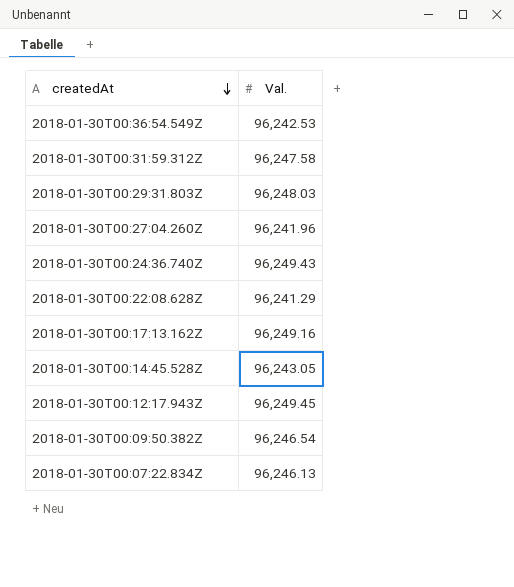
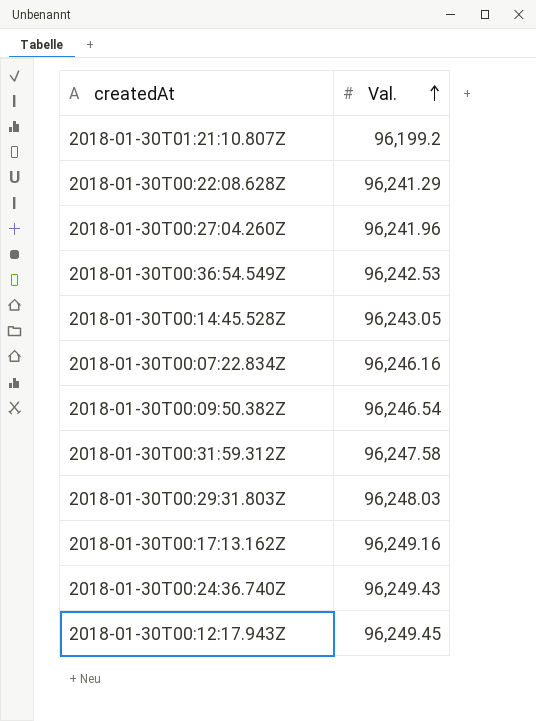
row order: createdAt descending -> Val. ascending
row 2018-01-30T01:21:10.807Z: none -> 96,199.2
2018-01-30T00:07:22.834Z | Val.: 96,246.13 -> 96,246.16

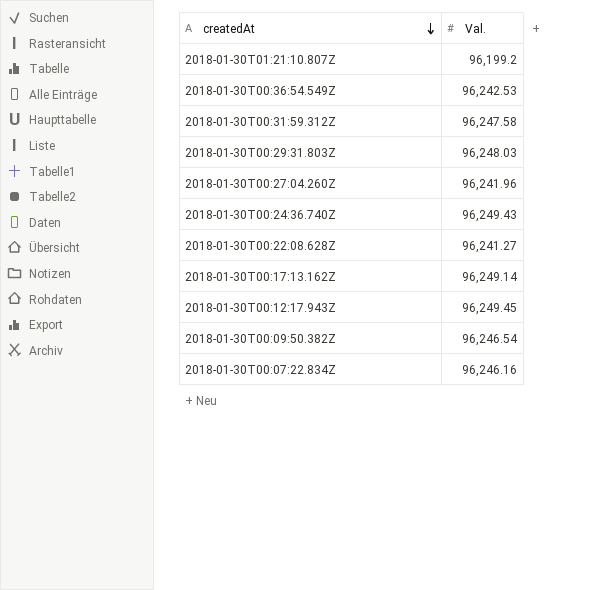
row order: Val. ascending -> createdAt descending
row 2018-01-30T00:14:45.528Z: 96,243.05 -> none
2018-01-30T00:22:08.628Z | Val.: 96,241.29 -> 96,241.27
2018-01-30T00:17:13.162Z | Val.: 96,249.16 -> 96,249.14

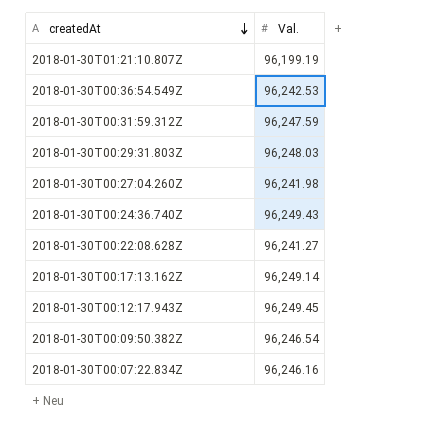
2018-01-30T01:21:10.807Z | Val.: 96,199.2 -> 96,199.19
2018-01-30T00:31:59.312Z | Val.: 96,247.58 -> 96,247.59
2018-01-30T00:27:04.260Z | Val.: 96,241.96 -> 96,241.98

